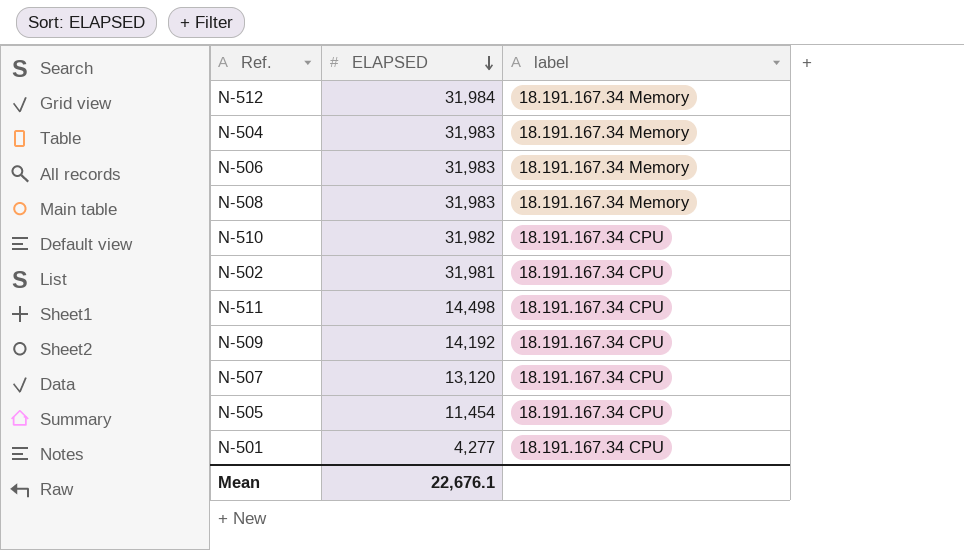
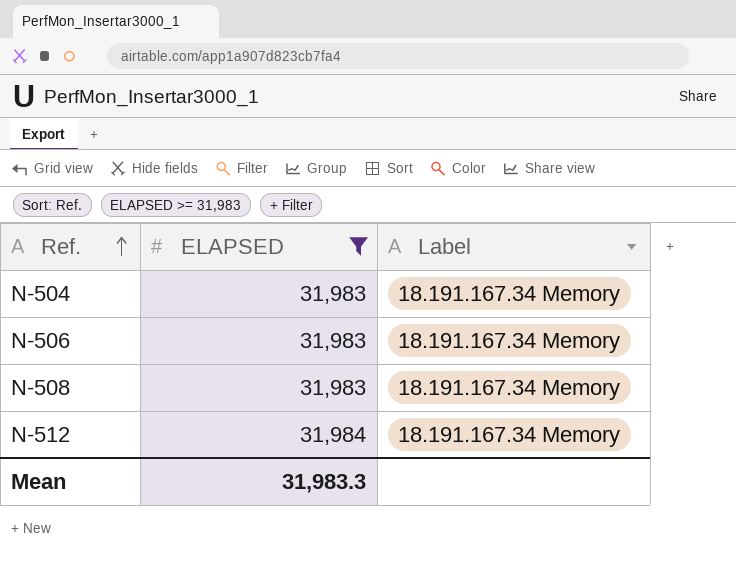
filter: none -> ELAPSED >= 31,983
row order: ELAPSED descending -> Ref. ascending
column name: label -> Label
Mean | ELAPSED: 22,676.1 -> 31,983.3

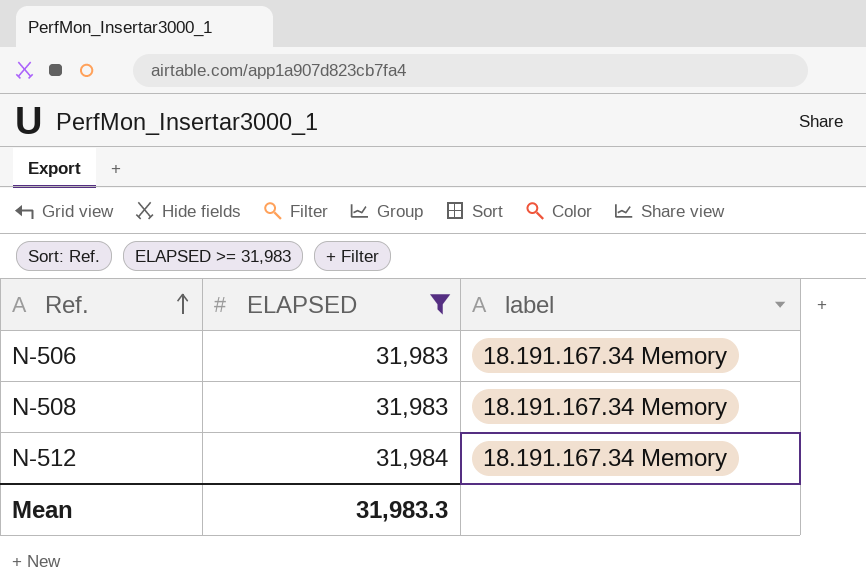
column name: Label -> label
row N-504: 31,983 | 18.191.167.34 Memory -> none

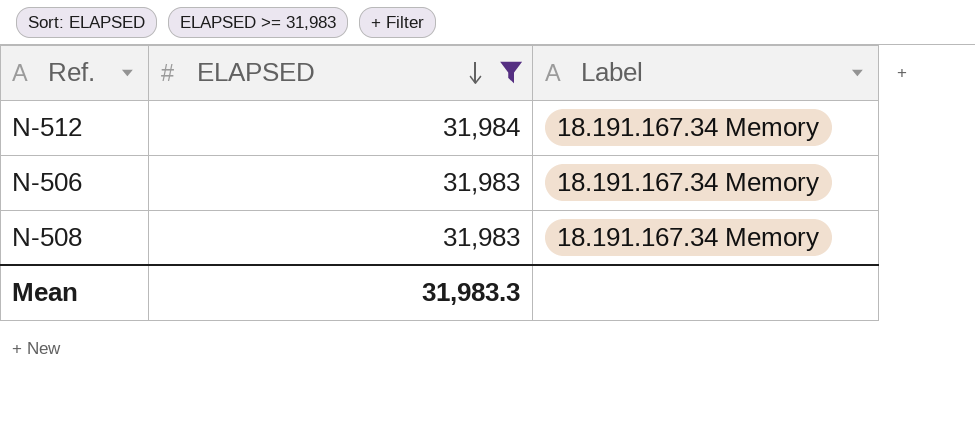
row order: Ref. ascending -> ELAPSED descending
column name: label -> Label

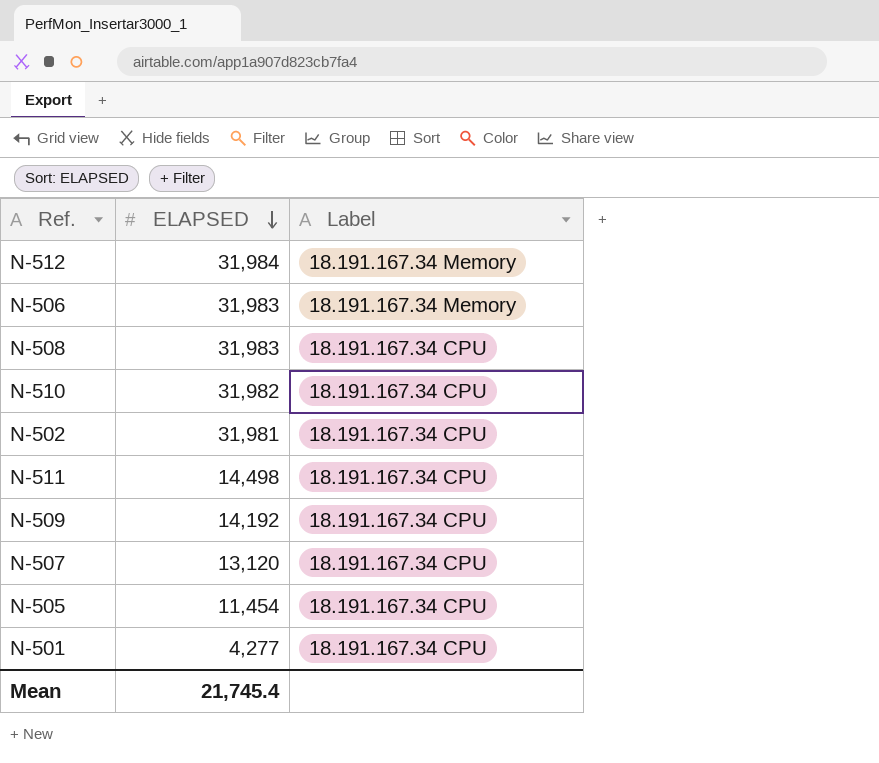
filter: ELAPSED >= 31,983 -> none
N-508 | Label: 18.191.167.34 Memory -> 18.191.167.34 CPU
Mean | ELAPSED: 31,983.3 -> 21,745.4

